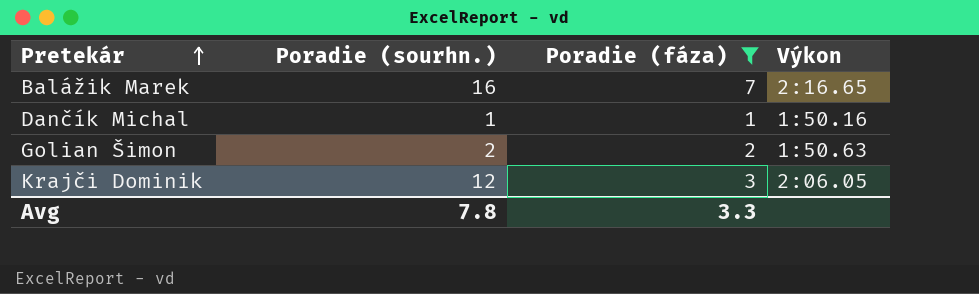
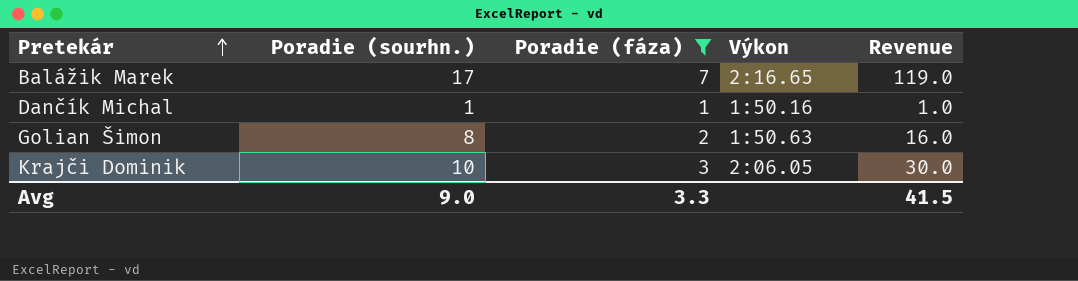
column Revenue | formula: none -> [Poradie (sourhn.)] * [Poradie (fáza)]
Balážik Marek | Poradie (sourhn.): 16 -> 17
Golian Šimon | Poradie (sourhn.): 2 -> 8
Krajči Dominik | Poradie (sourhn.): 12 -> 10
Avg | Poradie (sourhn.): 7.8 -> 9.0

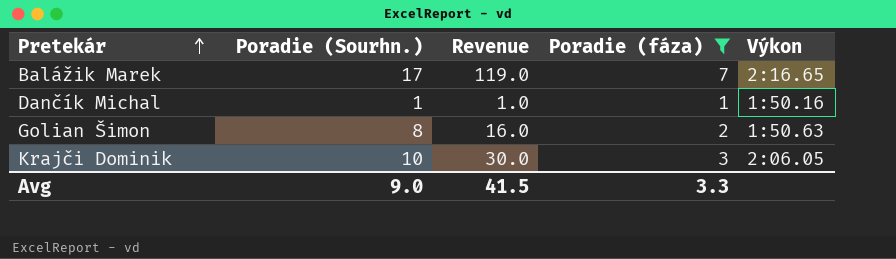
column name: Poradie (sourhn.) -> Poradie (Sourhn.)
column Revenue | position: 5 -> 3

